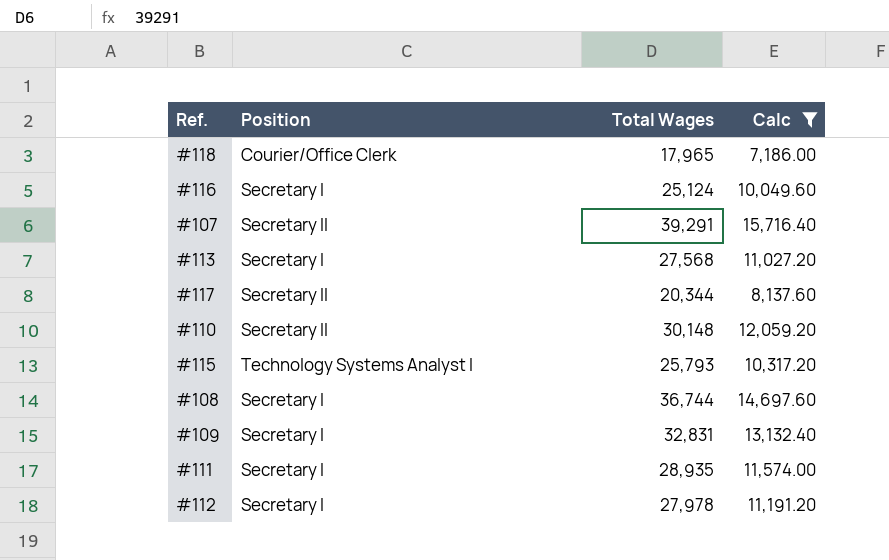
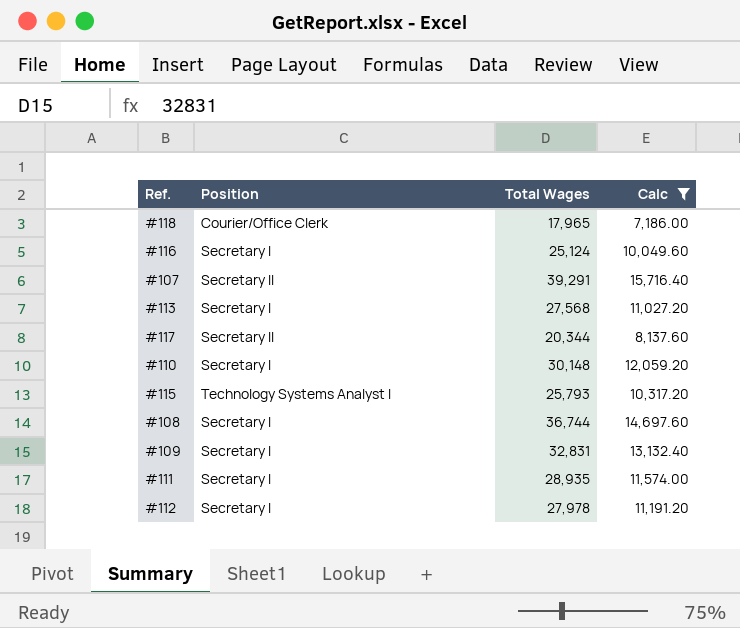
#110 | Position: Secretary II -> Secretary I

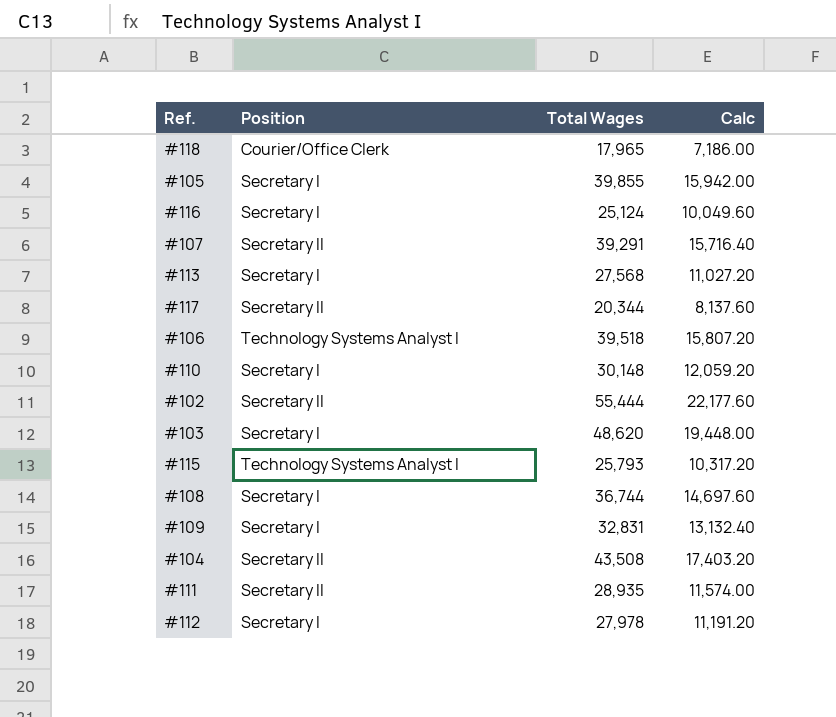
filter: Calc <= 15,716.40 -> none
#111 | Position: Secretary I -> Secretary II

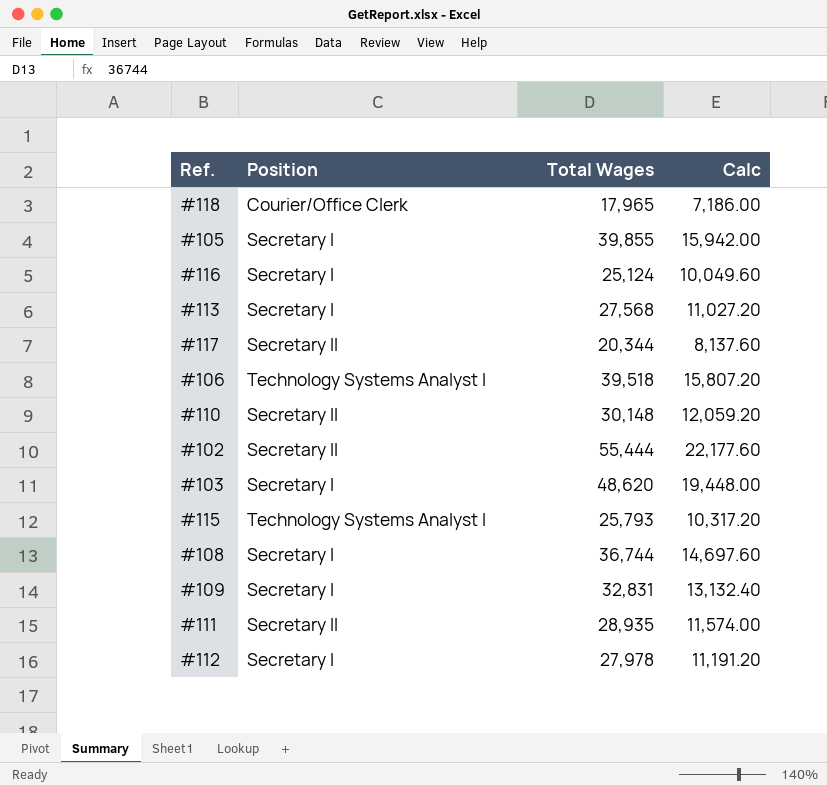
row #107: Secretary II | 39,291 | 15,716.40 -> none
row #104: Secretary II | 43,508 | 17,403.20 -> none
#110 | Position: Secretary I -> Secretary II

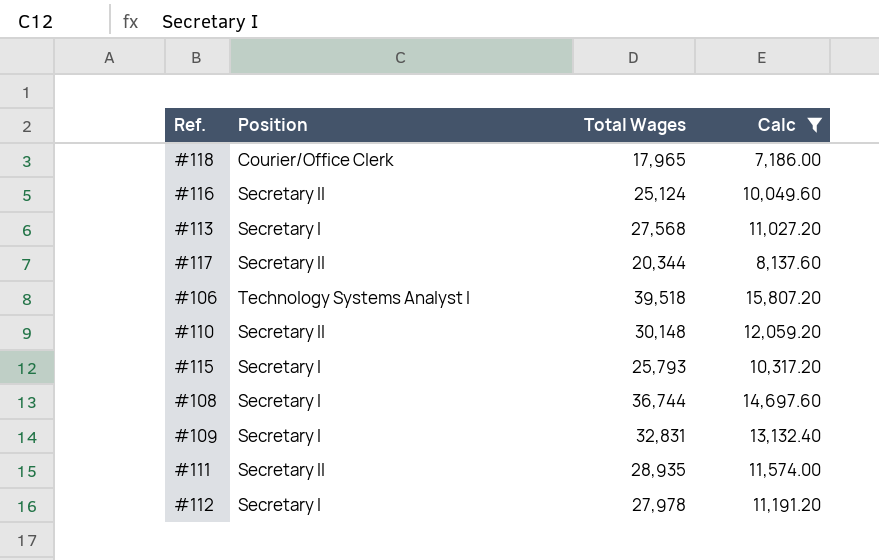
filter: none -> Calc <= 15,807.20
#116 | Position: Secretary I -> Secretary II
#115 | Position: Technology Systems Analyst I -> Secretary I

